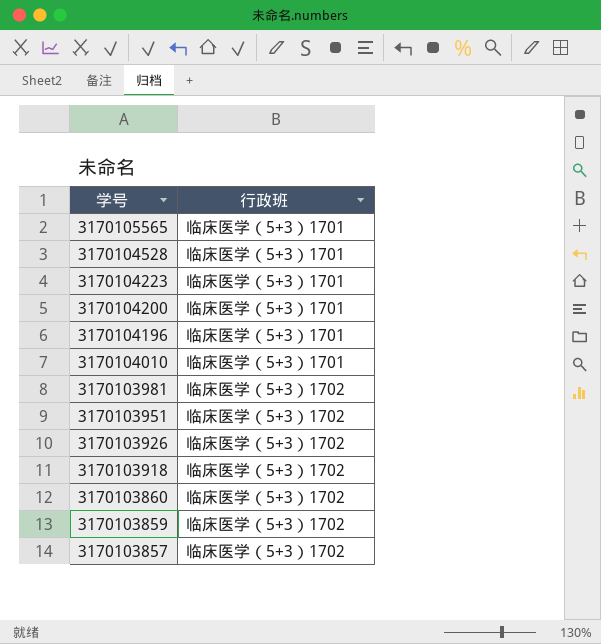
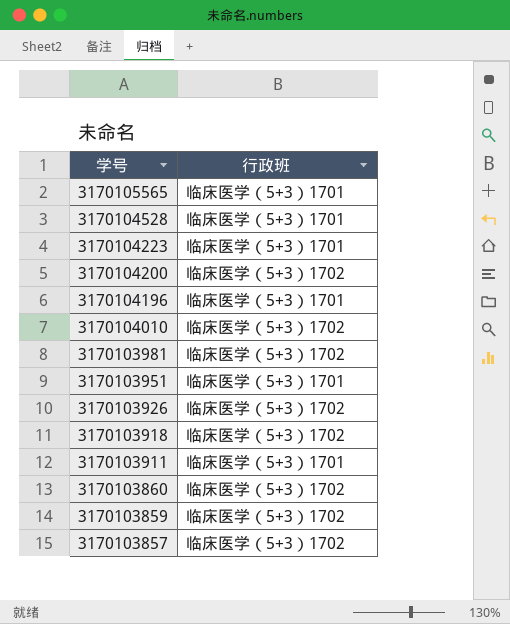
3170104200 | 行政班: 临床医学（5+3）1701 -> 临床医学（5+3）1702
3170104010 | 行政班: 临床医学（5+3）1701 -> 临床医学（5+3）1702
3170103951 | 行政班: 临床医学（5+3）1702 -> 临床医学（5+3）1701
row 3170103911: none -> 临床医学（5+3）1701

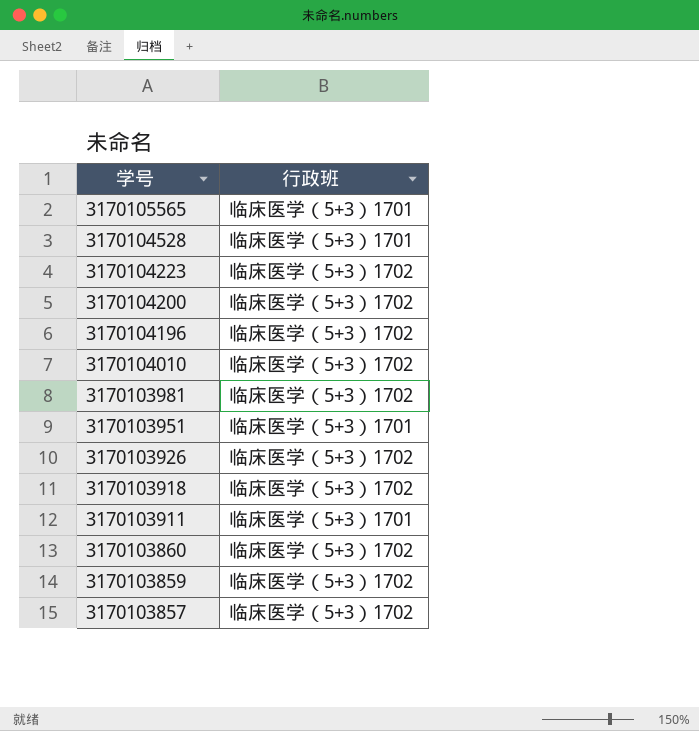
3170104223 | 行政班: 临床医学（5+3）1701 -> 临床医学（5+3）1702
3170104196 | 行政班: 临床医学（5+3）1701 -> 临床医学（5+3）1702

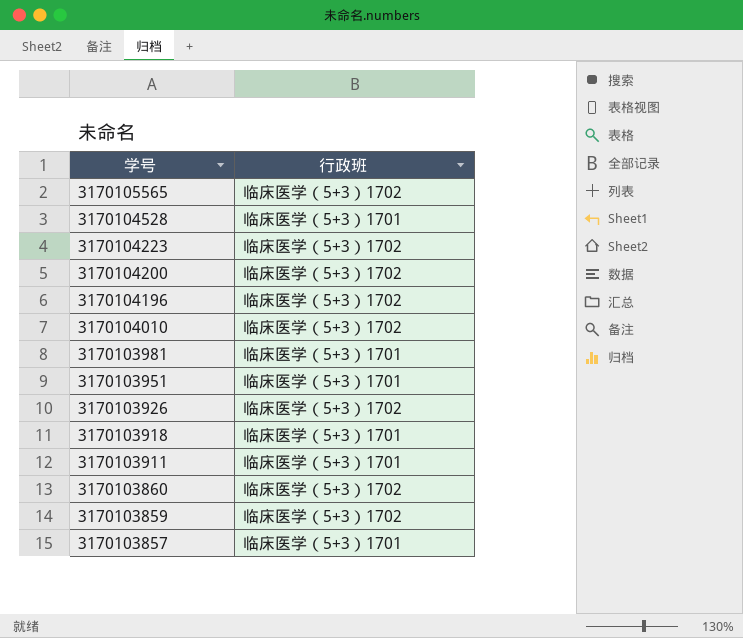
3170105565 | 行政班: 临床医学（5+3）1701 -> 临床医学（5+3）1702
3170103981 | 行政班: 临床医学（5+3）1702 -> 临床医学（5+3）1701
3170103918 | 行政班: 临床医学（5+3）1702 -> 临床医学（5+3）1701
3170103857 | 行政班: 临床医学（5+3）1702 -> 临床医学（5+3）1701

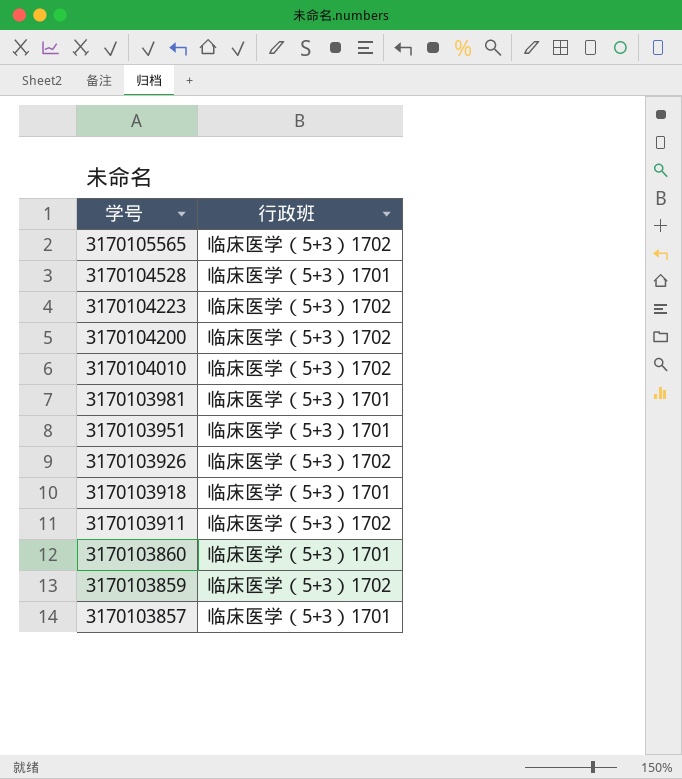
row 3170104196: 临床医学（5+3）1702 -> none
3170103911 | 行政班: 临床医学（5+3）1701 -> 临床医学（5+3）1702
3170103860 | 行政班: 临床医学（5+3）1702 -> 临床医学（5+3）1701

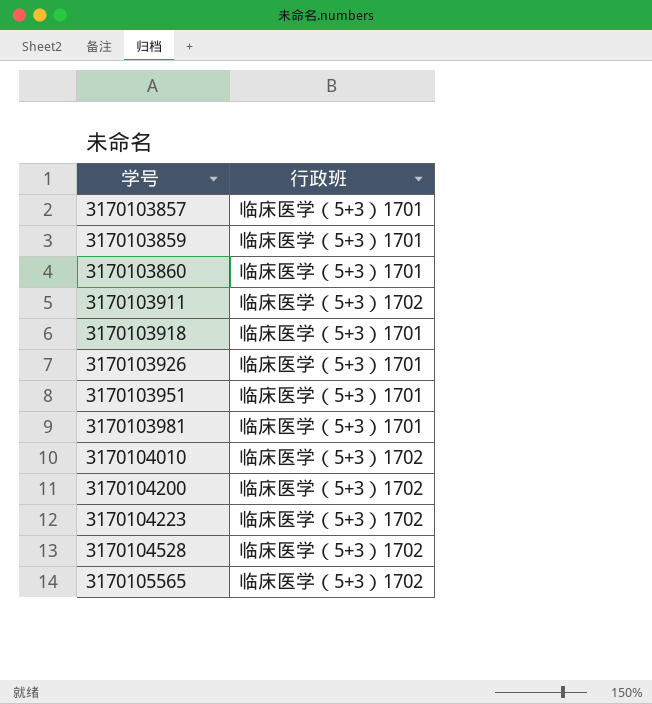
row order: 学号 descending -> 学号 ascending
3170103859 | 行政班: 临床医学（5+3）1702 -> 临床医学（5+3）1701
3170103926 | 行政班: 临床医学（5+3）1702 -> 临床医学（5+3）1701
3170104528 | 行政班: 临床医学（5+3）1701 -> 临床医学（5+3）1702

